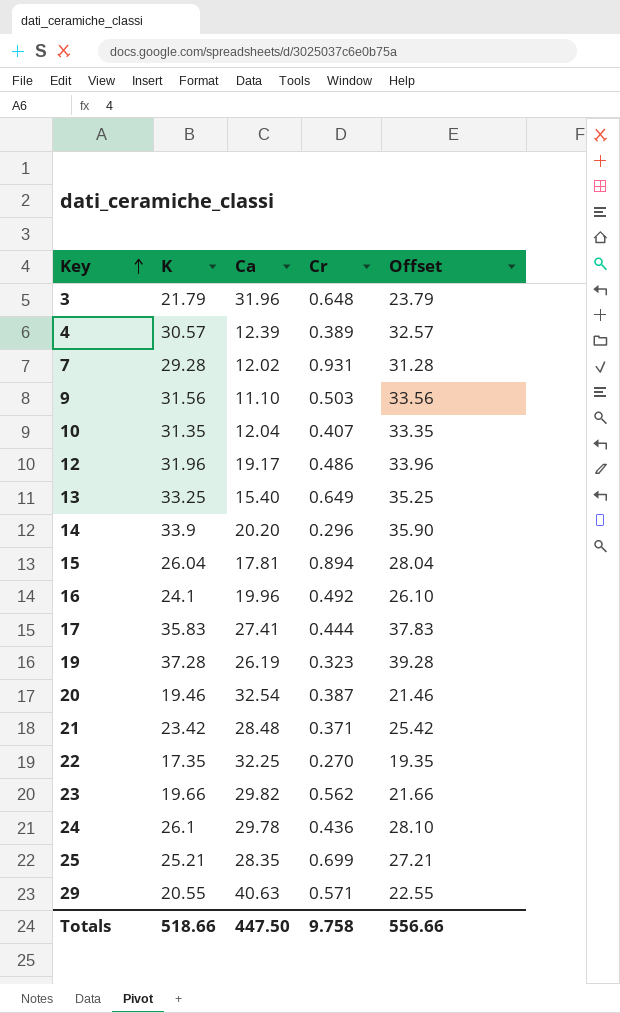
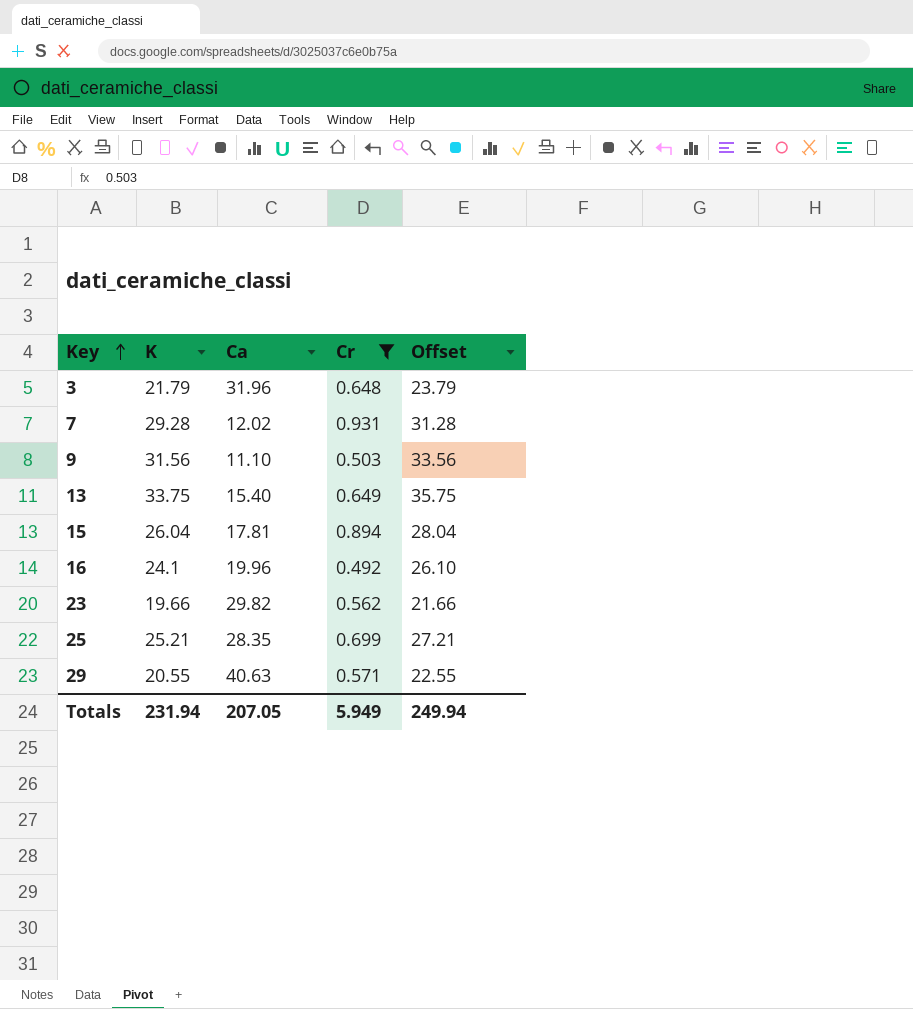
filter: none -> Cr >= 0.492
13 | K: 33.25 -> 33.75
13 | Offset: 35.25 -> 35.75
Totals | K: 518.66 -> 231.94
Totals | Ca: 447.50 -> 207.05
Totals | Cr: 9.758 -> 5.949
Totals | Offset: 556.66 -> 249.94

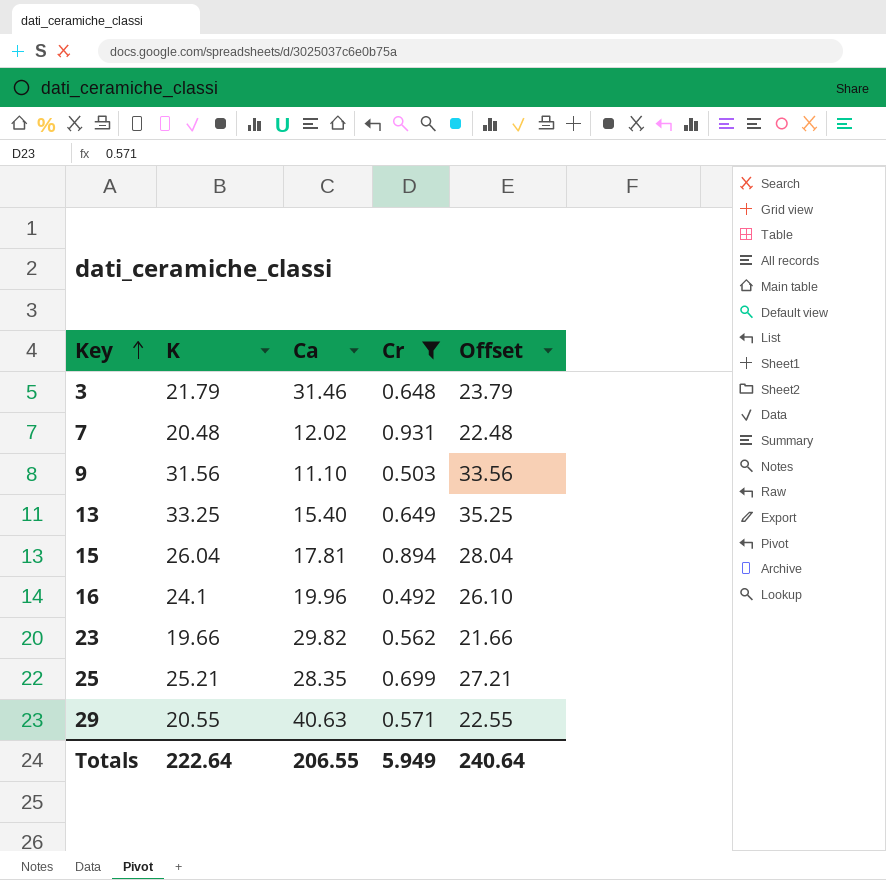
3 | Ca: 31.96 -> 31.46
7 | K: 29.28 -> 20.48
7 | Offset: 31.28 -> 22.48
13 | K: 33.75 -> 33.25
13 | Offset: 35.75 -> 35.25
Totals | K: 231.94 -> 222.64
Totals | Ca: 207.05 -> 206.55
Totals | Offset: 249.94 -> 240.64

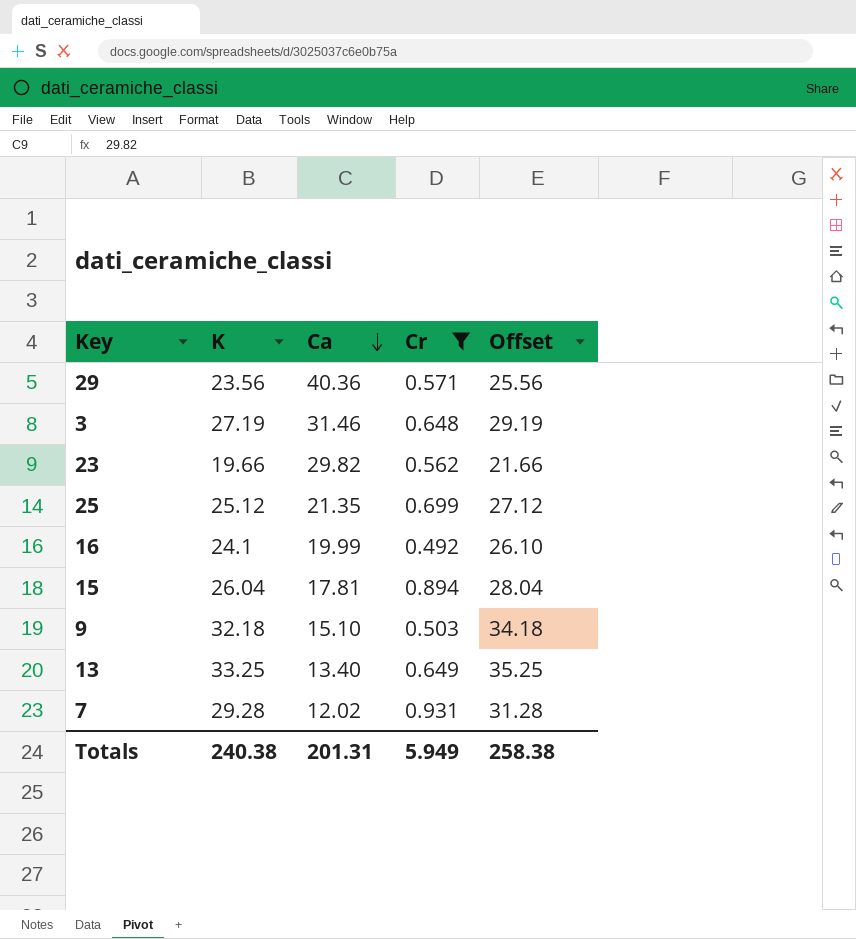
row order: Key ascending -> Ca descending
29 | K: 20.55 -> 23.56
29 | Ca: 40.63 -> 40.36
29 | Offset: 22.55 -> 25.56
3 | K: 21.79 -> 27.19
3 | Offset: 23.79 -> 29.19
25 | K: 25.21 -> 25.12
25 | Ca: 28.35 -> 21.35
25 | Offset: 27.21 -> 27.12
16 | Ca: 19.96 -> 19.99
9 | K: 31.56 -> 32.18
9 | Ca: 11.10 -> 15.10
9 | Offset: 33.56 -> 34.18
13 | Ca: 15.40 -> 13.40
7 | K: 20.48 -> 29.28
7 | Offset: 22.48 -> 31.28
Totals | K: 222.64 -> 240.38
Totals | Ca: 206.55 -> 201.31
Totals | Offset: 240.64 -> 258.38

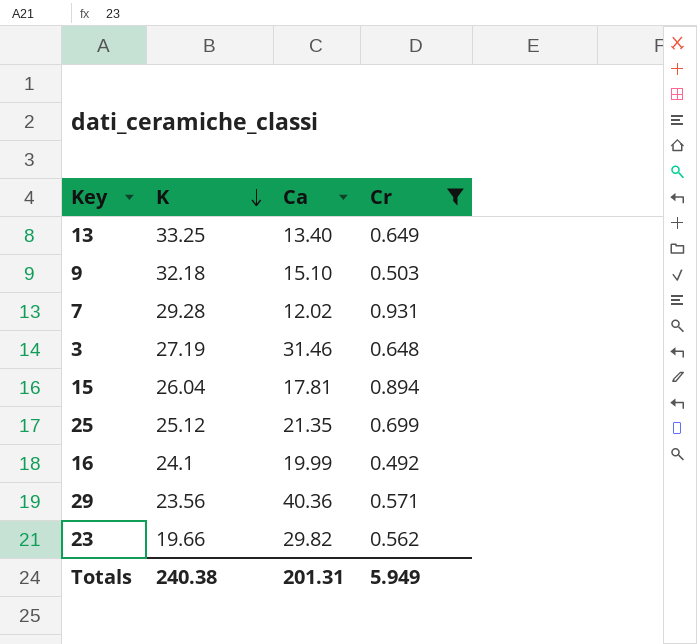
row order: Ca descending -> K descending
column Offset | formula: [K] + 2 -> none

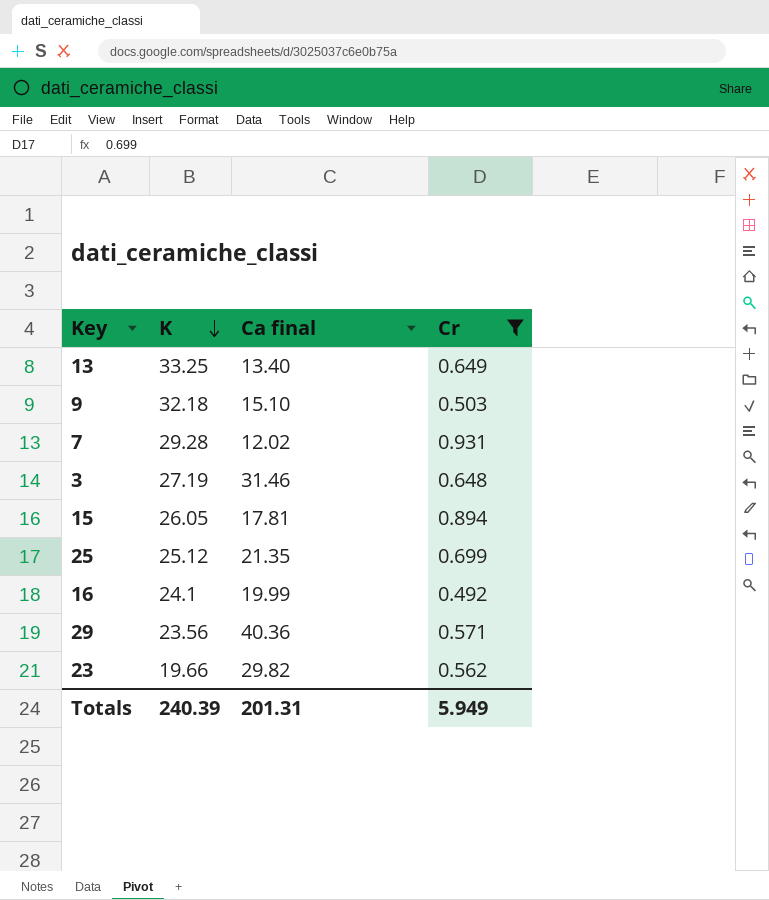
column name: Ca -> Ca final
15 | K: 26.04 -> 26.05
Totals | K: 240.38 -> 240.39

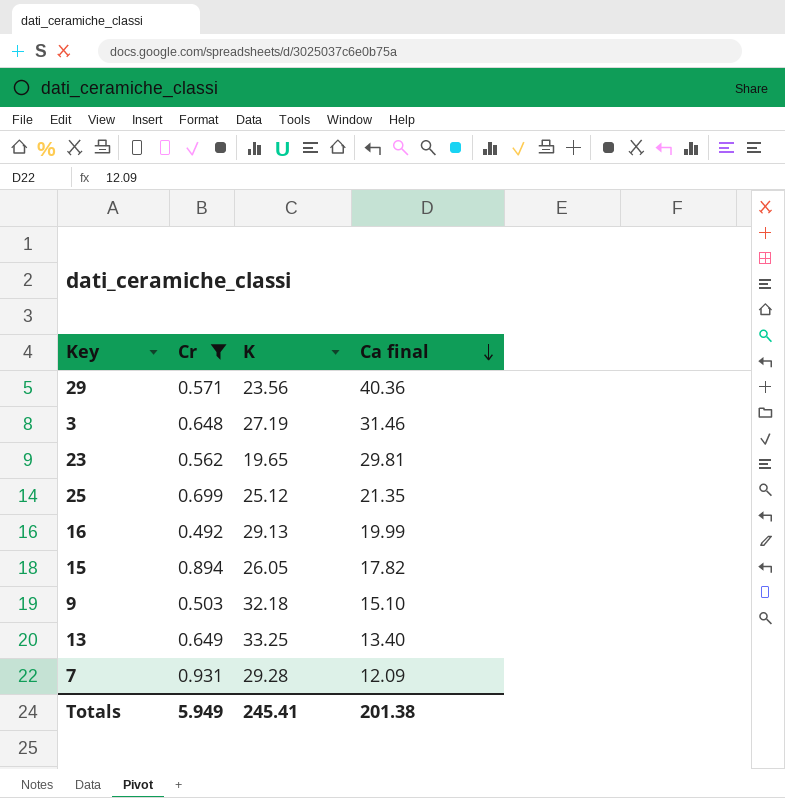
row order: K descending -> Ca final descending
column Cr | position: 4 -> 2
23 | K: 19.66 -> 19.65
23 | Ca final: 29.82 -> 29.81
16 | K: 24.1 -> 29.13
15 | Ca final: 17.81 -> 17.82
7 | Ca final: 12.02 -> 12.09
Totals | K: 240.39 -> 245.41
Totals | Ca final: 201.31 -> 201.38

